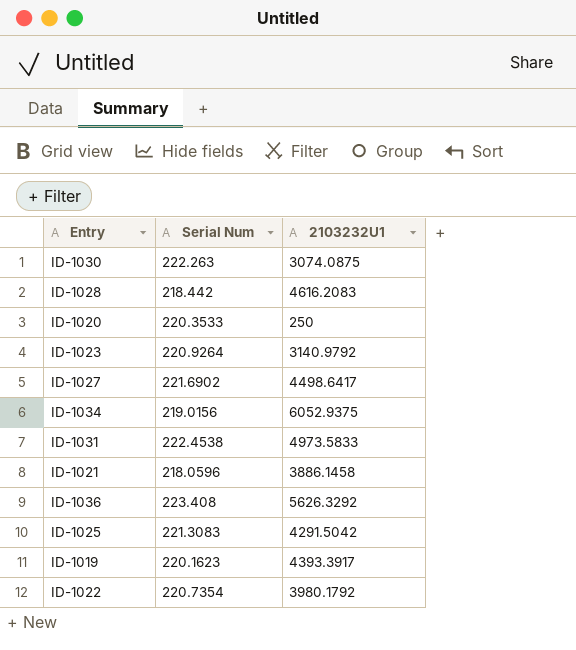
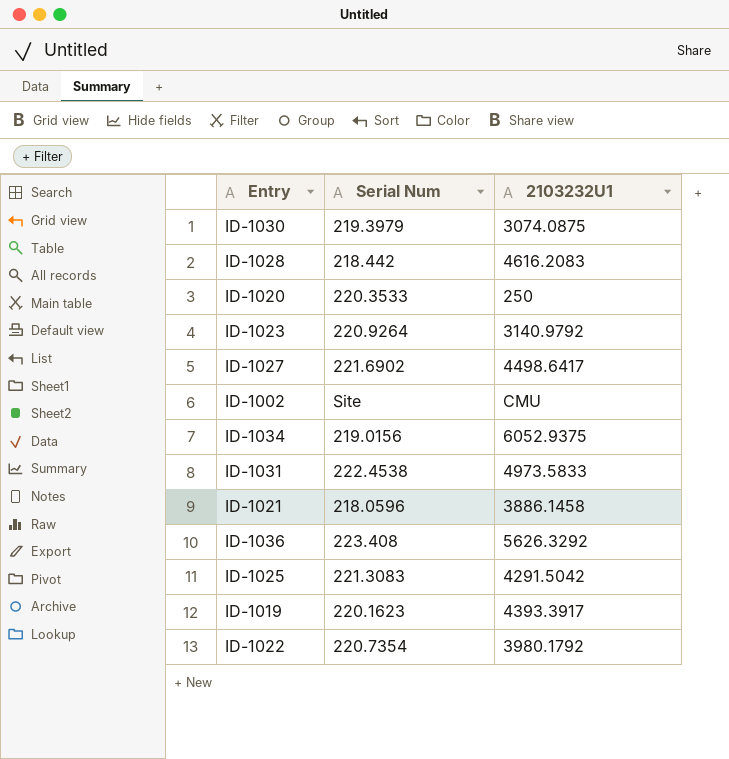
ID-1030 | Serial Num: 222.263 -> 219.3979
row ID-1002: none -> Site | CMU

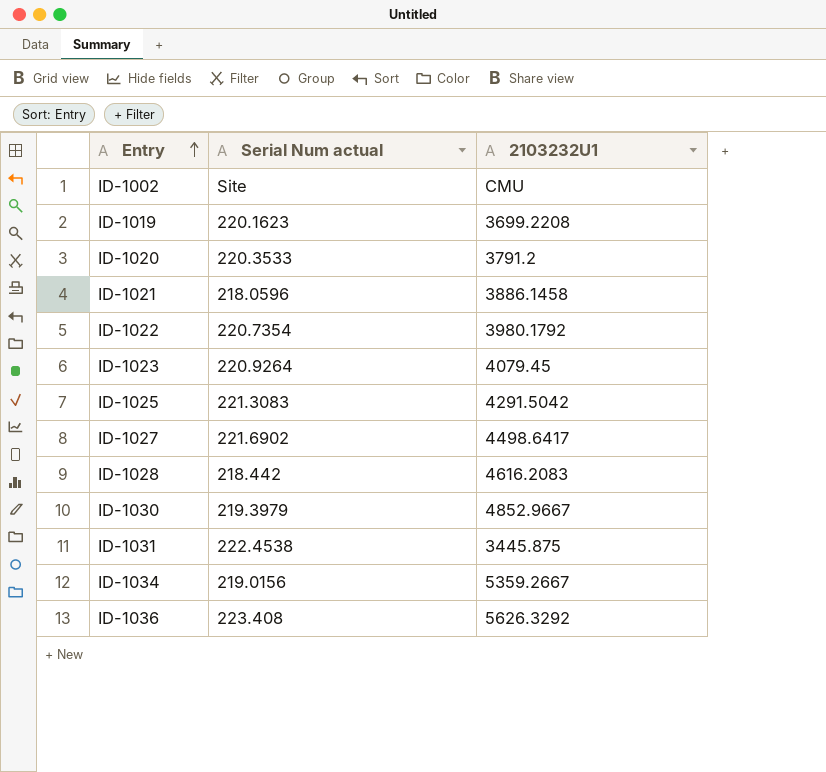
row order: none -> Entry ascending
column name: Serial Num -> Serial Num actual
ID-1019 | 2103232U1: 4393.3917 -> 3699.2208
ID-1020 | 2103232U1: 250 -> 3791.2
ID-1023 | 2103232U1: 3140.9792 -> 4079.45
ID-1030 | 2103232U1: 3074.0875 -> 4852.9667
ID-1031 | 2103232U1: 4973.5833 -> 3445.875
ID-1034 | 2103232U1: 6052.9375 -> 5359.2667

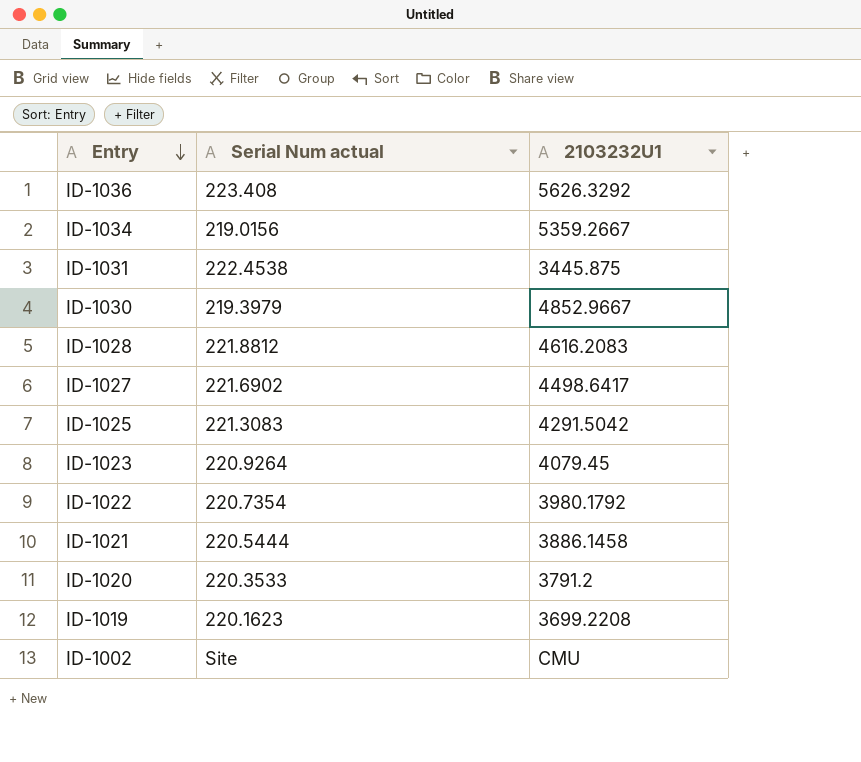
row order: Entry ascending -> Entry descending
ID-1028 | Serial Num actual: 218.442 -> 221.8812
ID-1021 | Serial Num actual: 218.0596 -> 220.5444

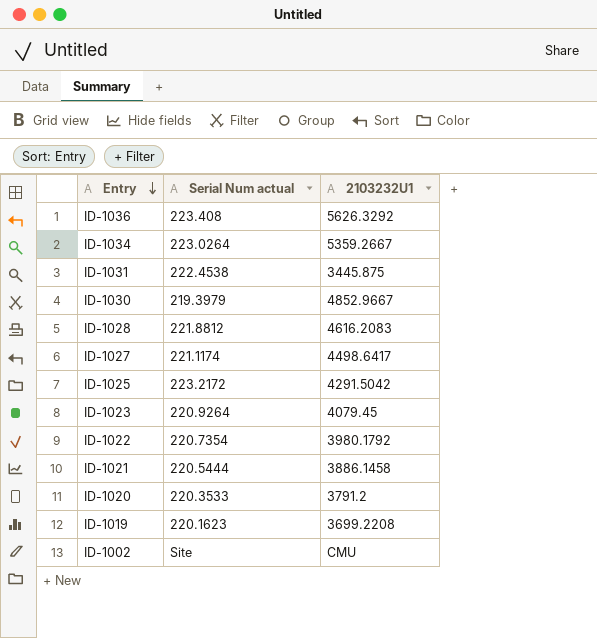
ID-1034 | Serial Num actual: 219.0156 -> 223.0264
ID-1027 | Serial Num actual: 221.6902 -> 221.1174
ID-1025 | Serial Num actual: 221.3083 -> 223.2172

